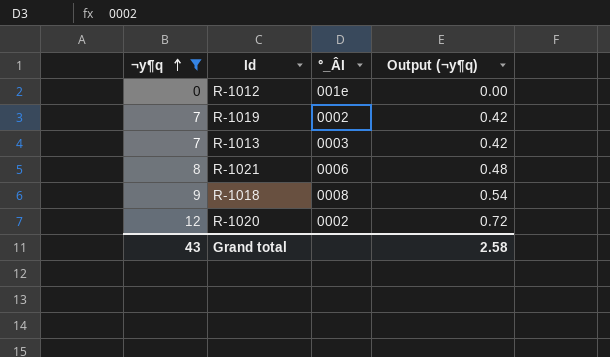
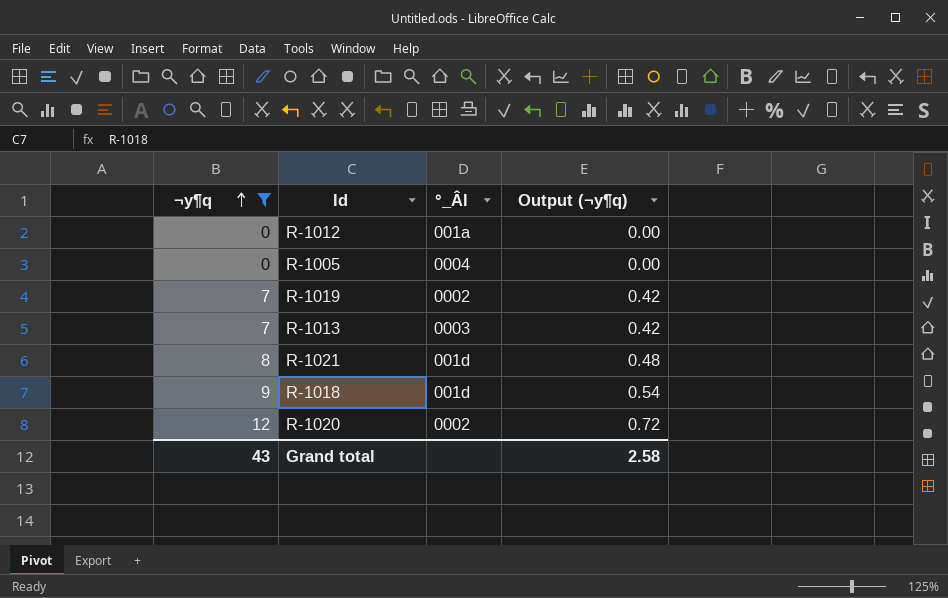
R-1012 | °_ÂI: 001e -> 001a
row R-1005: none -> 0 | 0004 | 0.00
R-1021 | °_ÂI: 0006 -> 001d
R-1018 | °_ÂI: 0008 -> 001d

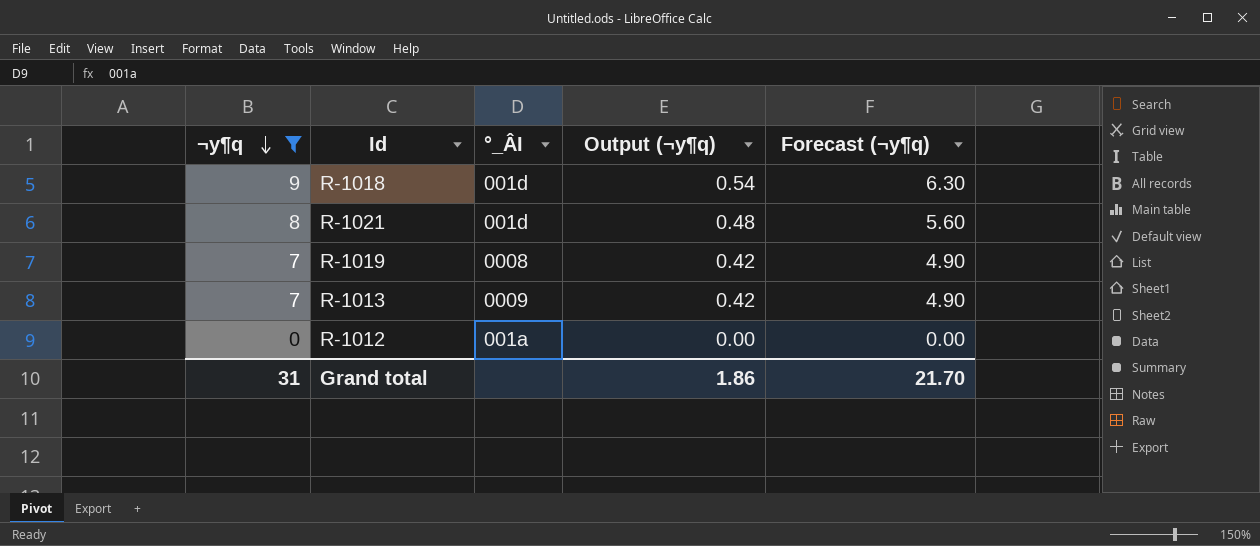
row order: ¬y¶q ascending -> ¬y¶q descending
column Forecast (¬y¶q) | formula: none -> [¬y¶q] * 0.7
row R-1005: 0 | 0004 | 0.00 -> none
row R-1020: 12 | 0002 | 0.72 -> none
R-1019 | °_ÂI: 0002 -> 0008
R-1013 | °_ÂI: 0003 -> 0009
Grand total | ¬y¶q: 43 -> 31
Grand total | Output (¬y¶q): 2.58 -> 1.86

